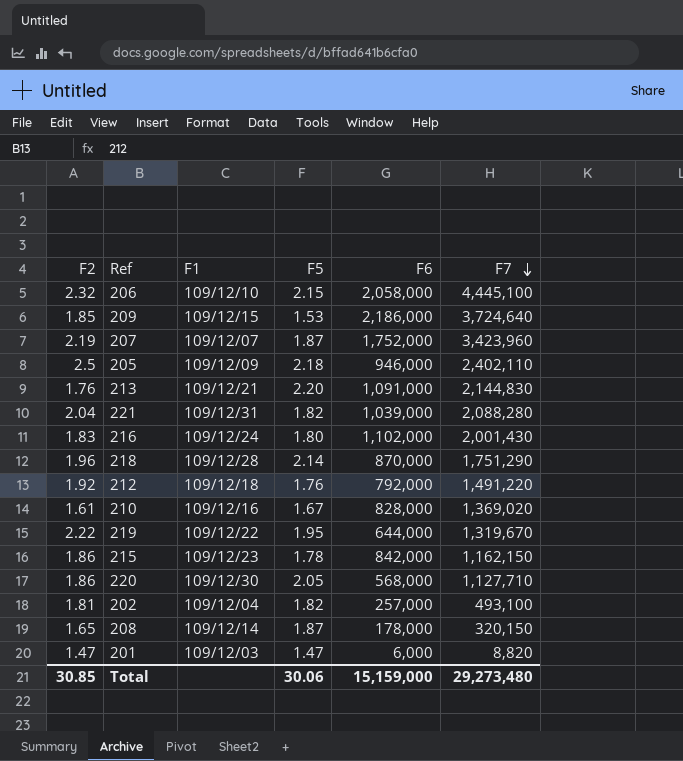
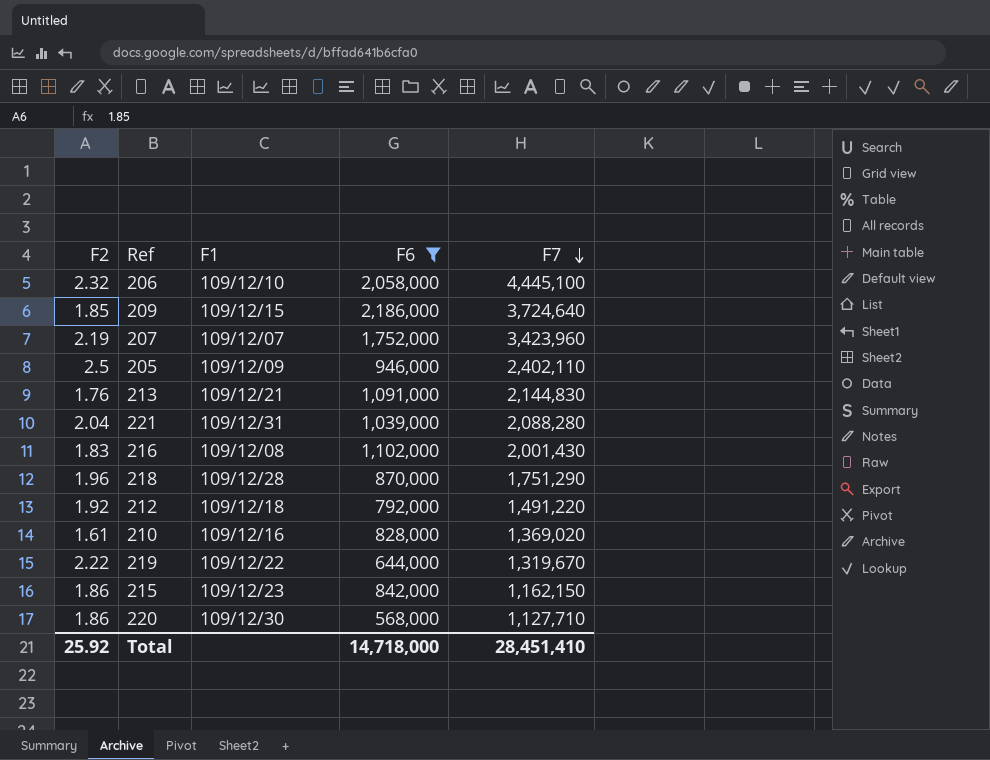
filter: none -> F6 >= 568,000
column F5 | position: 4 -> none
216 | F1: 109/12/24 -> 109/12/08
Total | F2: 30.85 -> 25.92
Total | F6: 15,159,000 -> 14,718,000
Total | F7: 29,273,480 -> 28,451,410

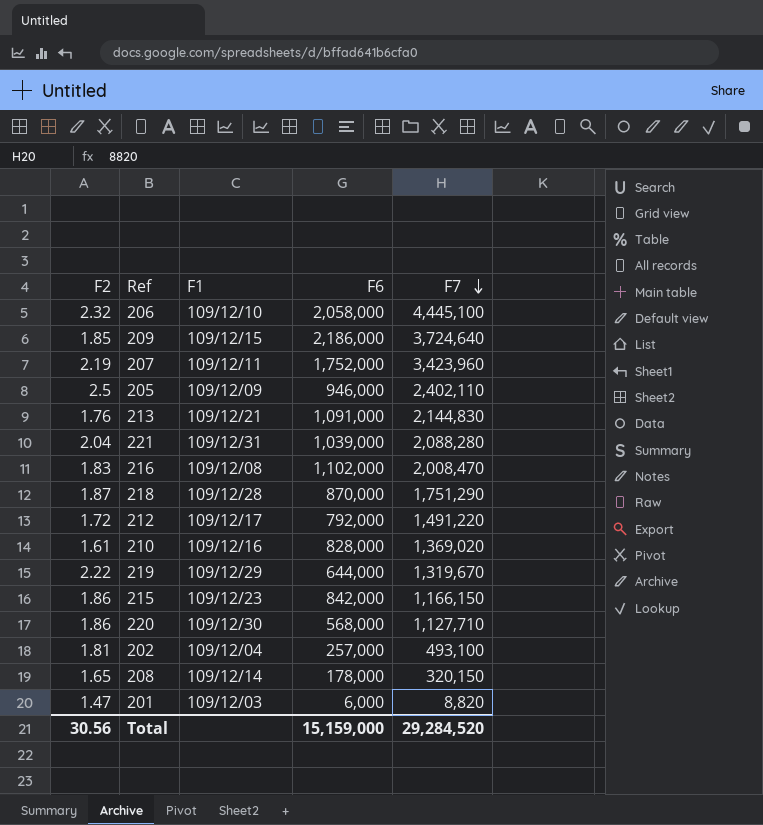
filter: F6 >= 568,000 -> none
207 | F1: 109/12/07 -> 109/12/11
216 | F7: 2,001,430 -> 2,008,470
218 | F2: 1.96 -> 1.87
212 | F2: 1.92 -> 1.72
212 | F1: 109/12/18 -> 109/12/17
219 | F1: 109/12/22 -> 109/12/29
215 | F7: 1,162,150 -> 1,166,150
Total | F2: 25.92 -> 30.56
Total | F6: 14,718,000 -> 15,159,000
Total | F7: 28,451,410 -> 29,284,520

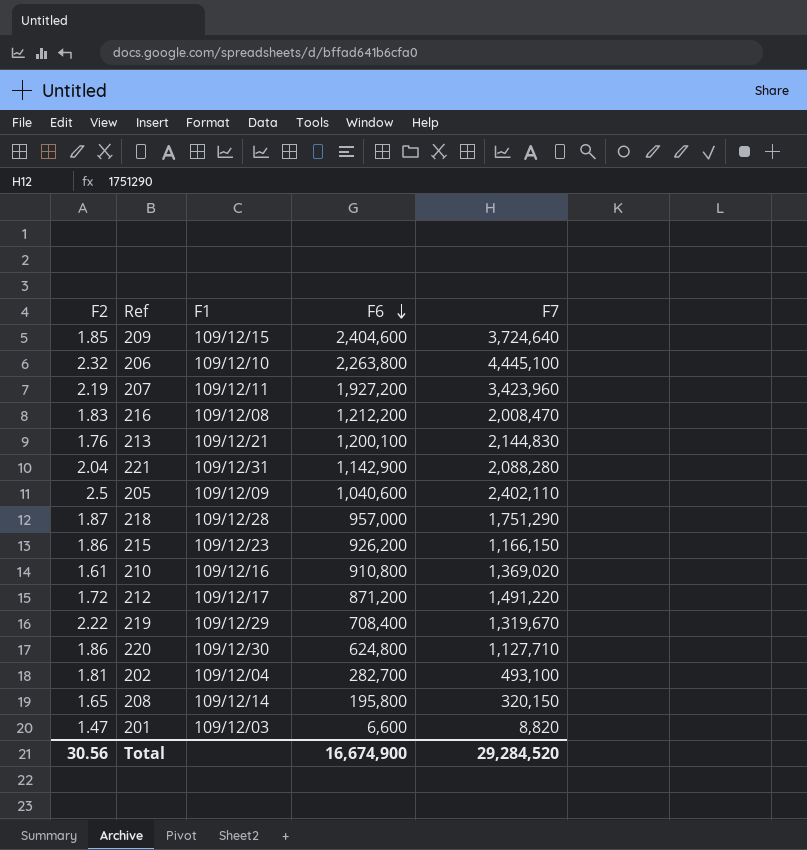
row order: F7 descending -> F6 descending
209 | F6: 2,186,000 -> 2,404,600
206 | F6: 2,058,000 -> 2,263,800
207 | F6: 1,752,000 -> 1,927,200
216 | F6: 1,102,000 -> 1,212,200
213 | F6: 1,091,000 -> 1,200,100
221 | F6: 1,039,000 -> 1,142,900
205 | F6: 946,000 -> 1,040,600
218 | F6: 870,000 -> 957,000
215 | F6: 842,000 -> 926,200
210 | F6: 828,000 -> 910,800
212 | F6: 792,000 -> 871,200
219 | F6: 644,000 -> 708,400
220 | F6: 568,000 -> 624,800
202 | F6: 257,000 -> 282,700
208 | F6: 178,000 -> 195,800
201 | F6: 6,000 -> 6,600
Total | F6: 15,159,000 -> 16,674,900

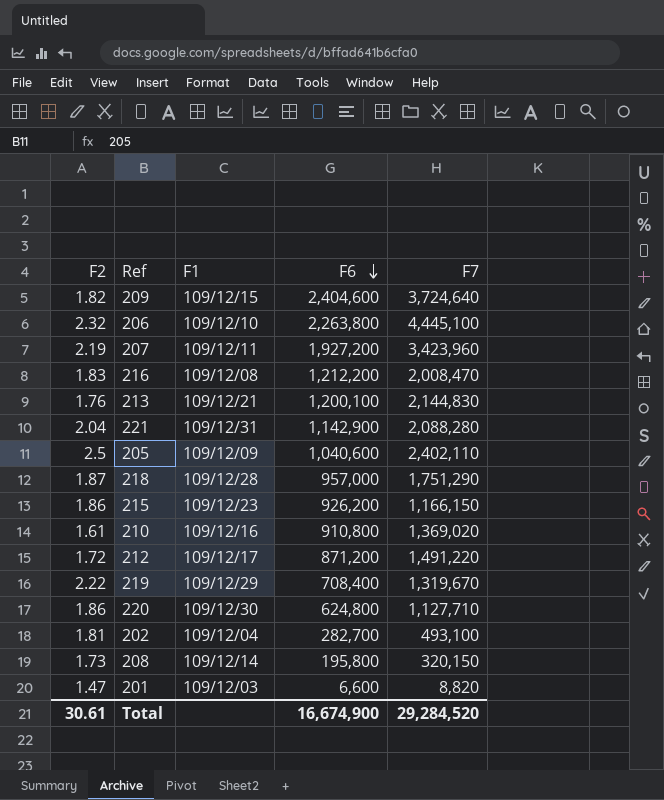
209 | F2: 1.85 -> 1.82
208 | F2: 1.65 -> 1.73
Total | F2: 30.56 -> 30.61

